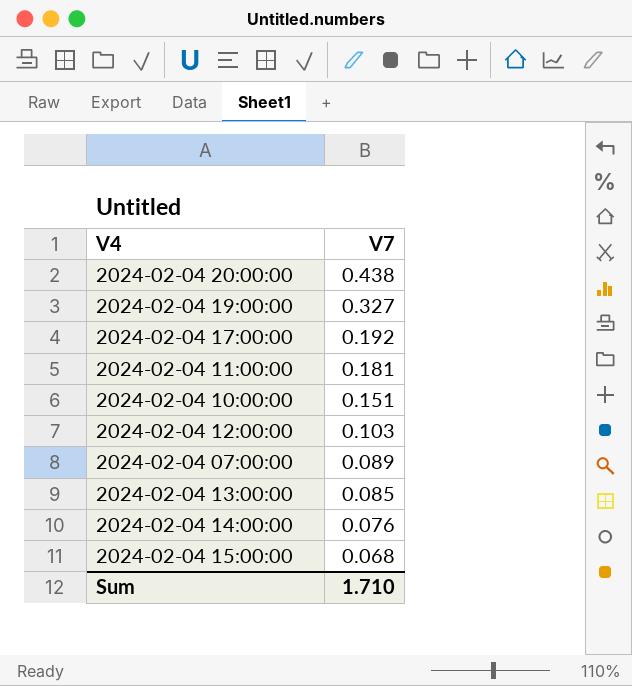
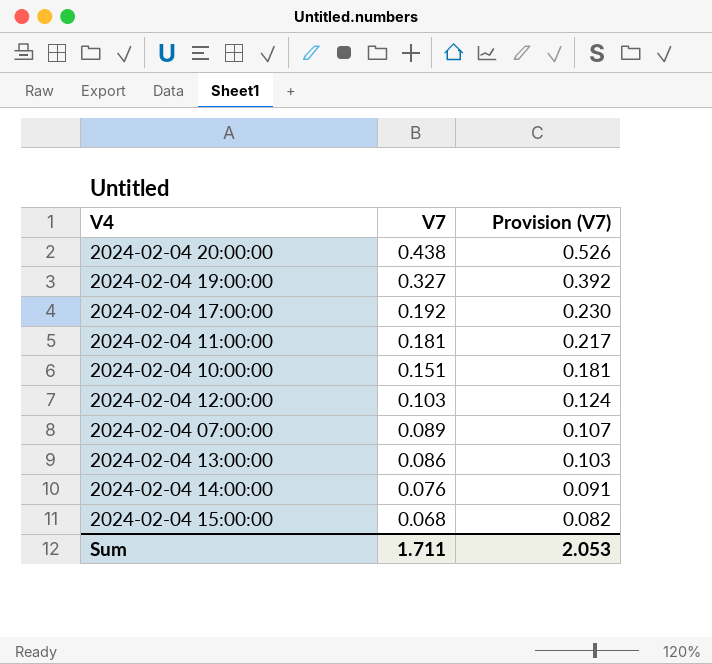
column Provision (V7) | formula: none -> [V7] * 1.2
2024-02-04 13:00:00 | V7: 0.085 -> 0.086
Sum | V7: 1.710 -> 1.711

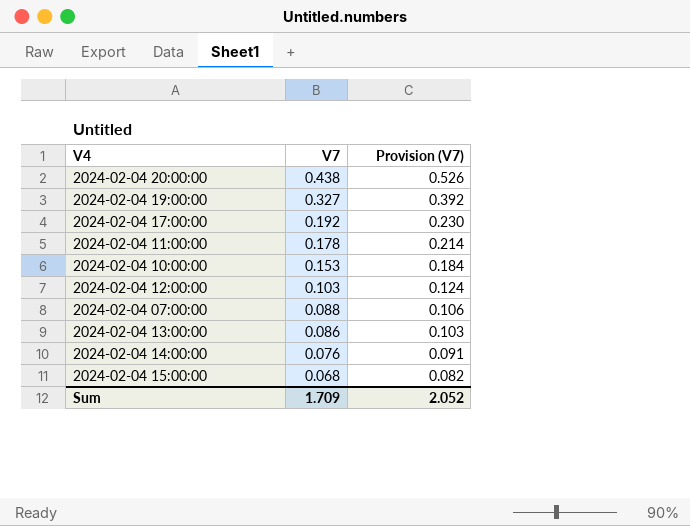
2024-02-04 11:00:00 | V7: 0.181 -> 0.178
2024-02-04 11:00:00 | Provision (V7): 0.217 -> 0.214
2024-02-04 10:00:00 | V7: 0.151 -> 0.153
2024-02-04 10:00:00 | Provision (V7): 0.181 -> 0.184
2024-02-04 07:00:00 | V7: 0.089 -> 0.088
2024-02-04 07:00:00 | Provision (V7): 0.107 -> 0.106
Sum | V7: 1.711 -> 1.709
Sum | Provision (V7): 2.053 -> 2.052

